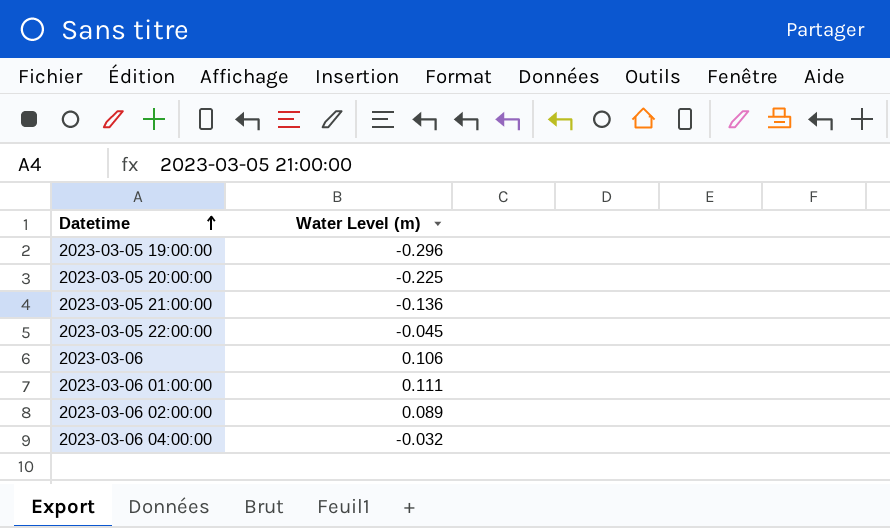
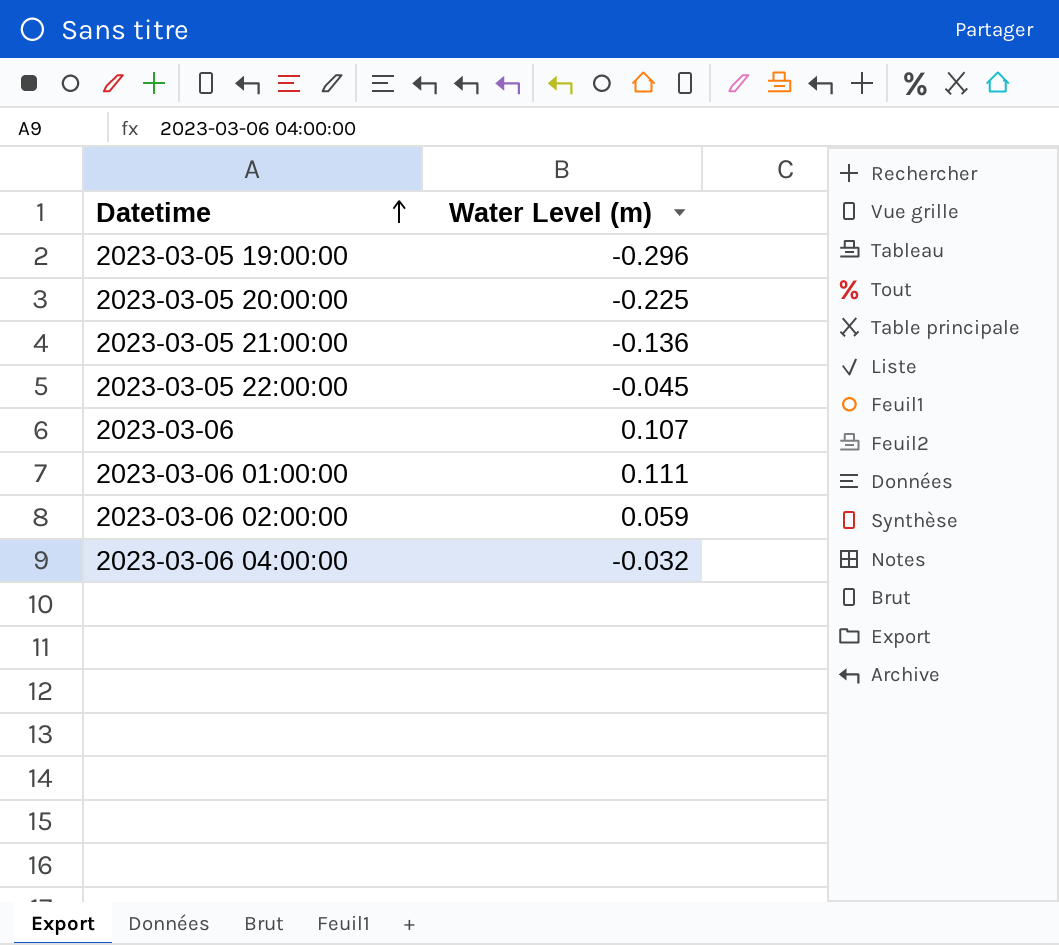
2023-03-06 | Water Level (m): 0.106 -> 0.107
2023-03-06 02:00:00 | Water Level (m): 0.089 -> 0.059

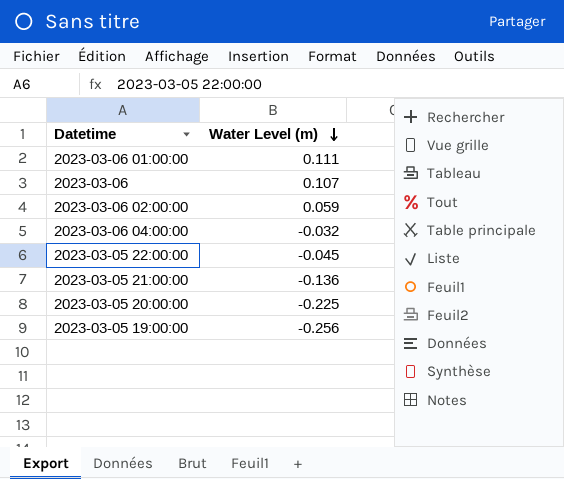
row order: Datetime ascending -> Water Level (m) descending
2023-03-05 19:00:00 | Water Level (m): -0.296 -> -0.256

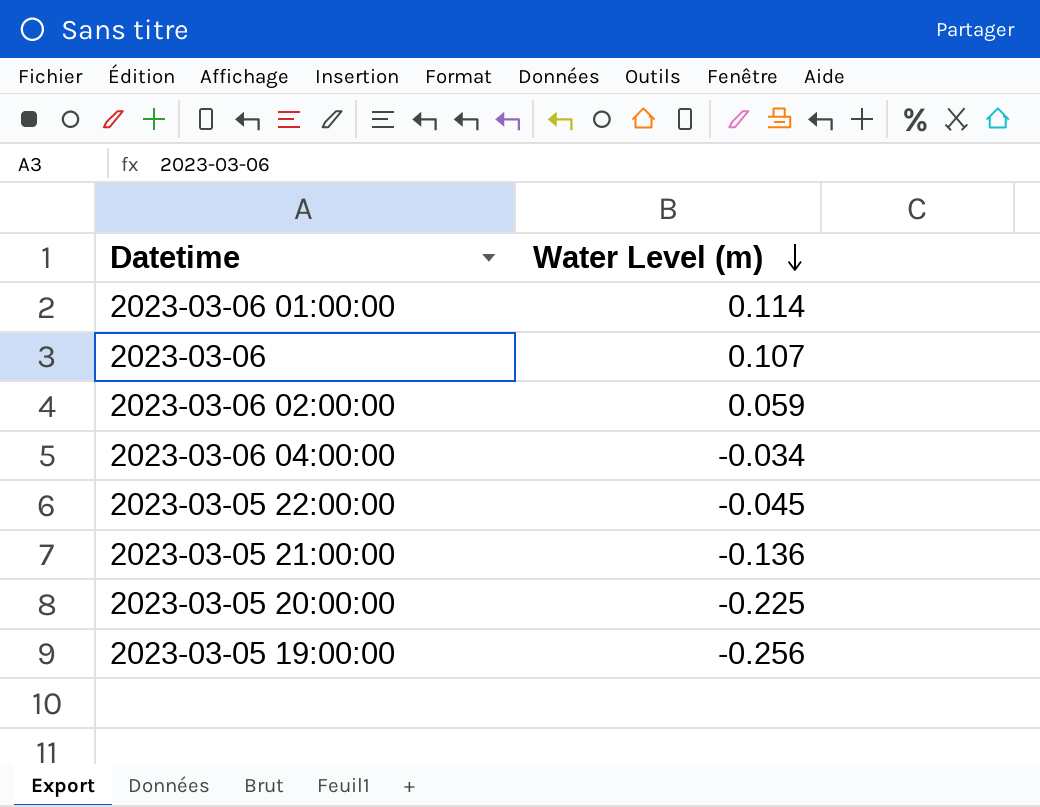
2023-03-06 01:00:00 | Water Level (m): 0.111 -> 0.114
2023-03-06 04:00:00 | Water Level (m): -0.032 -> -0.034

